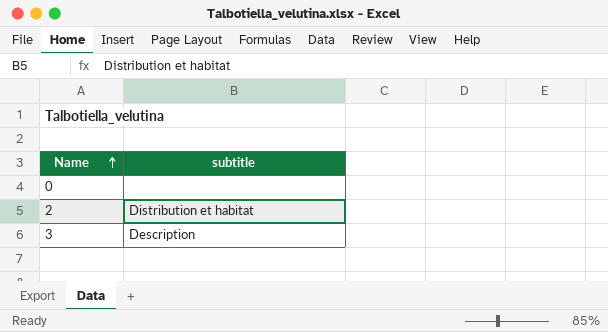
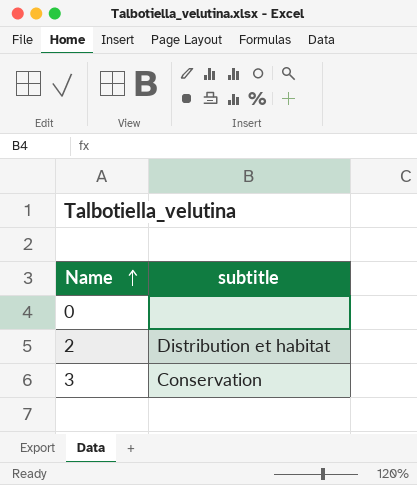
3 | subtitle: Description -> Conservation

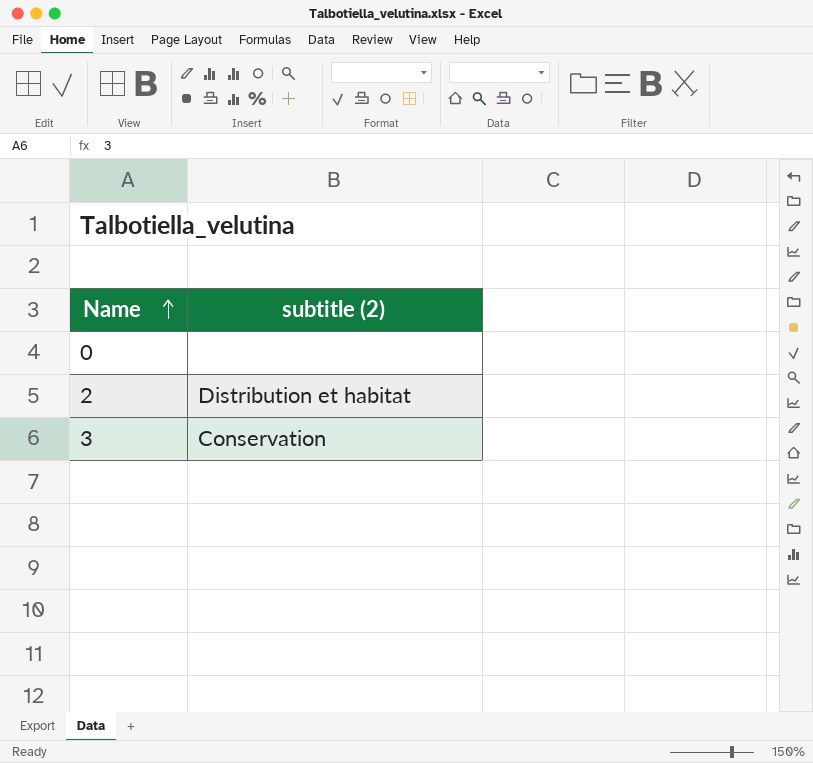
column name: subtitle -> subtitle (2)

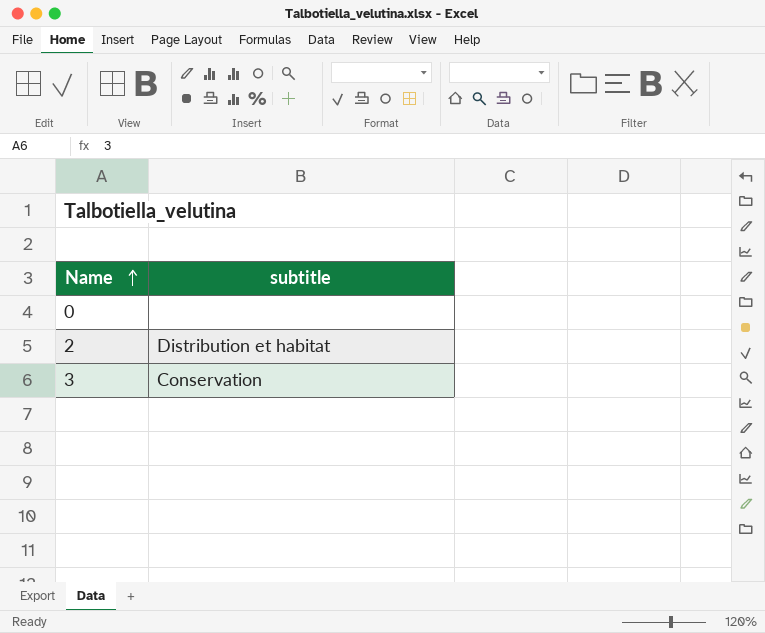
column name: subtitle (2) -> subtitle

